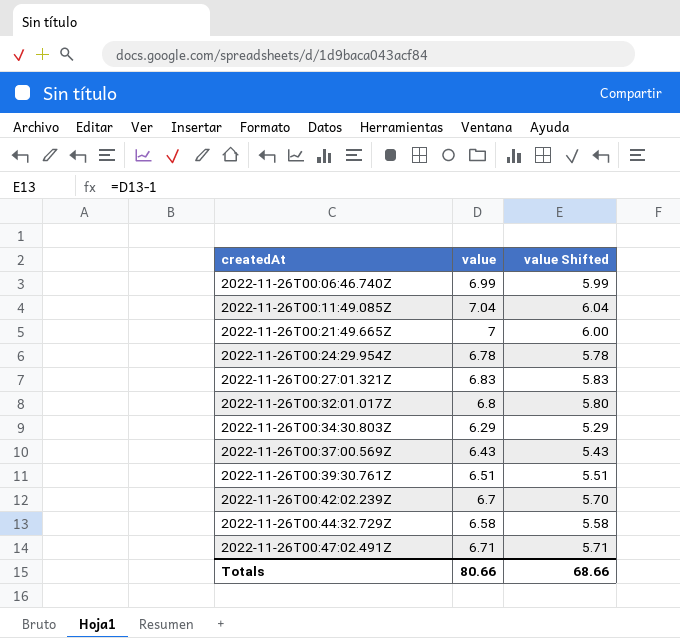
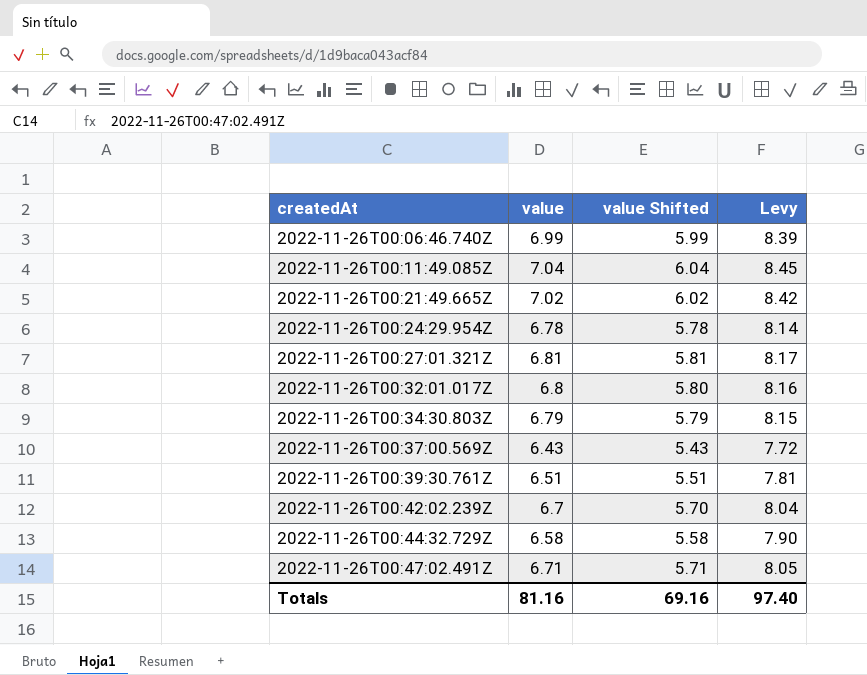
column Levy | formula: none -> [value] * 1.2
2022-11-26T00:21:49.665Z | value: 7 -> 7.02
2022-11-26T00:21:49.665Z | value Shifted: 6.00 -> 6.02
2022-11-26T00:27:01.321Z | value: 6.83 -> 6.81
2022-11-26T00:27:01.321Z | value Shifted: 5.83 -> 5.81
2022-11-26T00:34:30.803Z | value: 6.29 -> 6.79
2022-11-26T00:34:30.803Z | value Shifted: 5.29 -> 5.79
Totals | value: 80.66 -> 81.16
Totals | value Shifted: 68.66 -> 69.16

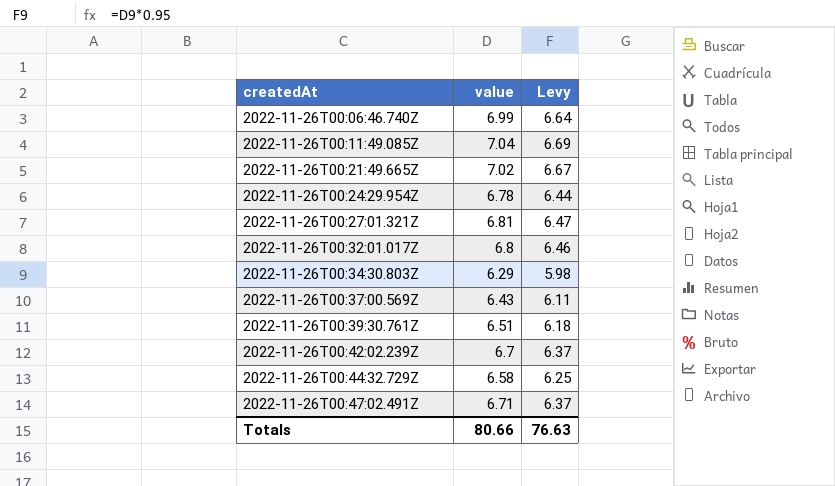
column value Shifted | formula: [value] - 1 -> none
column Levy | formula: [value] * 1.2 -> [value] * 0.95
2022-11-26T00:34:30.803Z | value: 6.79 -> 6.29
Totals | value: 81.16 -> 80.66
Totals | Levy: 97.40 -> 76.63

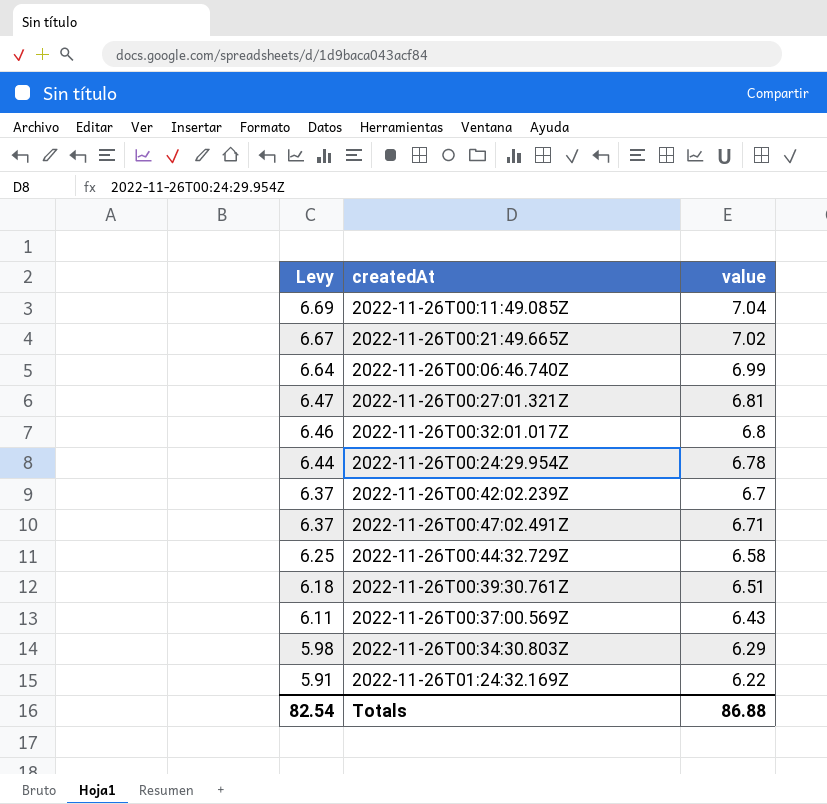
row order: createdAt ascending -> Levy descending
column Levy | position: 3 -> 1
row 2022-11-26T01:24:32.169Z: none -> 5.91 | 6.22
Totals | Levy: 76.63 -> 82.54
Totals | value: 80.66 -> 86.88

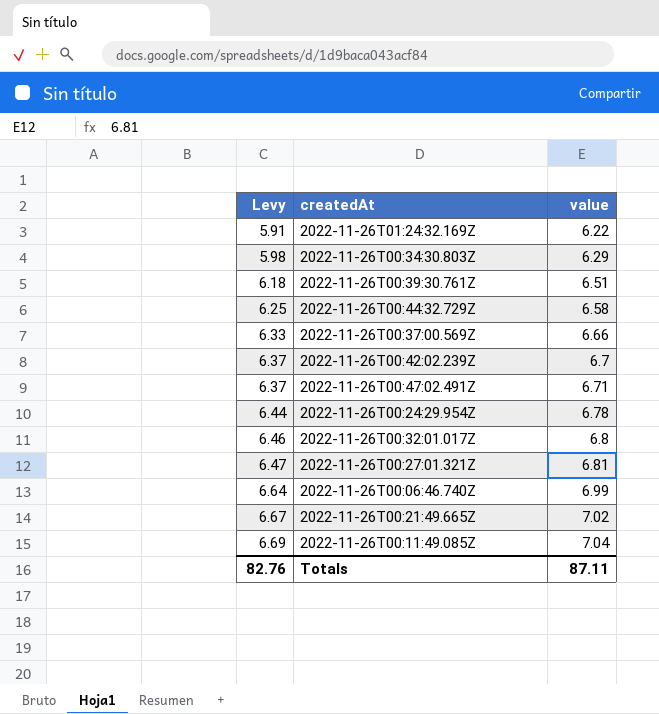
row order: Levy descending -> Levy ascending
2022-11-26T00:37:00.569Z | Levy: 6.11 -> 6.33
2022-11-26T00:37:00.569Z | value: 6.43 -> 6.66
Totals | Levy: 82.54 -> 82.76
Totals | value: 86.88 -> 87.11

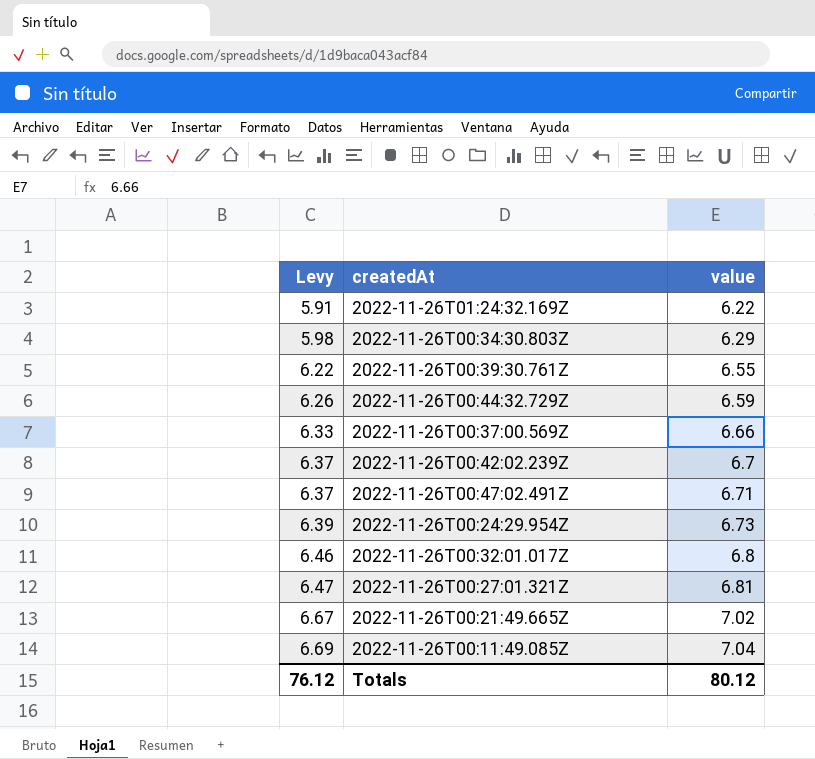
row 2022-11-26T00:06:46.740Z: 6.64 | 6.99 -> none
2022-11-26T00:39:30.761Z | Levy: 6.18 -> 6.22
2022-11-26T00:39:30.761Z | value: 6.51 -> 6.55
2022-11-26T00:44:32.729Z | Levy: 6.25 -> 6.26
2022-11-26T00:44:32.729Z | value: 6.58 -> 6.59
2022-11-26T00:24:29.954Z | Levy: 6.44 -> 6.39
2022-11-26T00:24:29.954Z | value: 6.78 -> 6.73
Totals | Levy: 82.76 -> 76.12
Totals | value: 87.11 -> 80.12

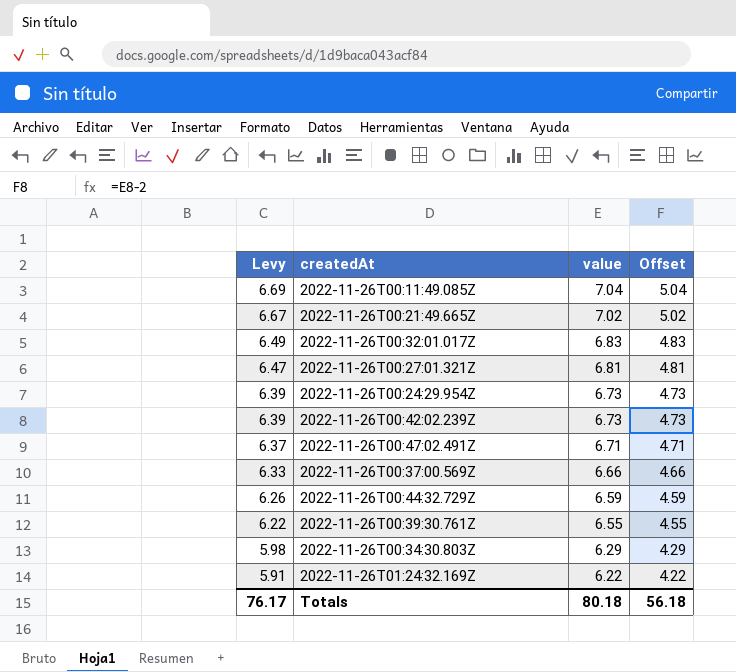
row order: Levy ascending -> Levy descending
column Offset | formula: none -> [value] - 2
2022-11-26T00:32:01.017Z | Levy: 6.46 -> 6.49
2022-11-26T00:32:01.017Z | value: 6.8 -> 6.83
2022-11-26T00:42:02.239Z | Levy: 6.37 -> 6.39
2022-11-26T00:42:02.239Z | value: 6.7 -> 6.73
Totals | Levy: 76.12 -> 76.17
Totals | value: 80.12 -> 80.18

